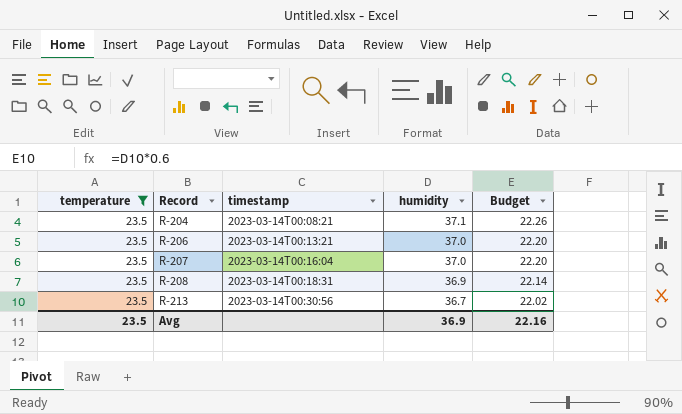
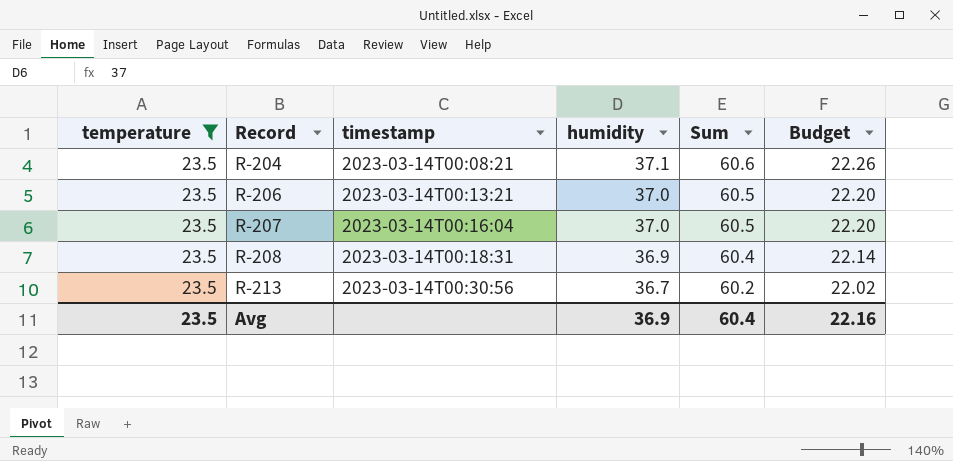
column Sum | formula: none -> [temperature] + [humidity]

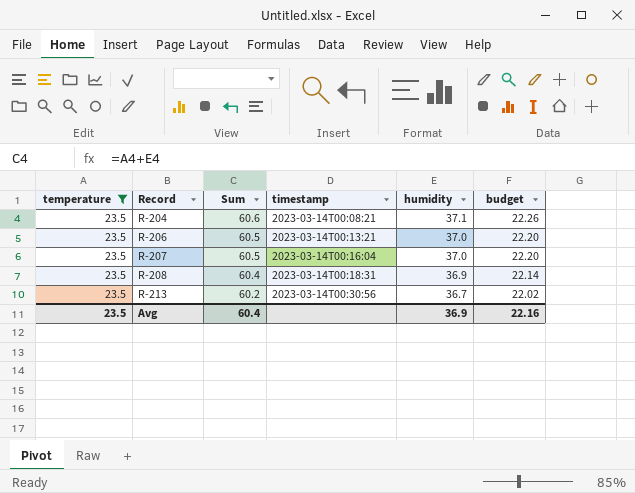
column Sum | position: 5 -> 3
column name: Budget -> budget

